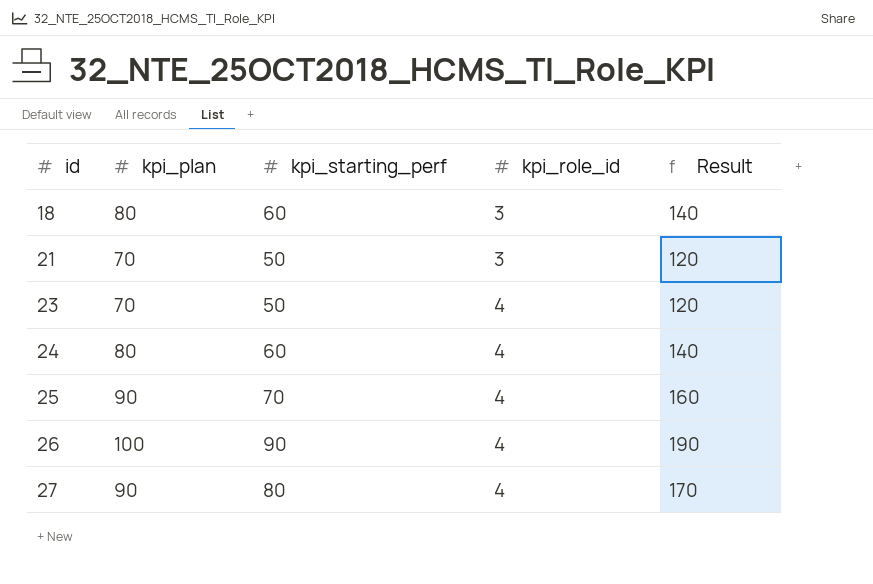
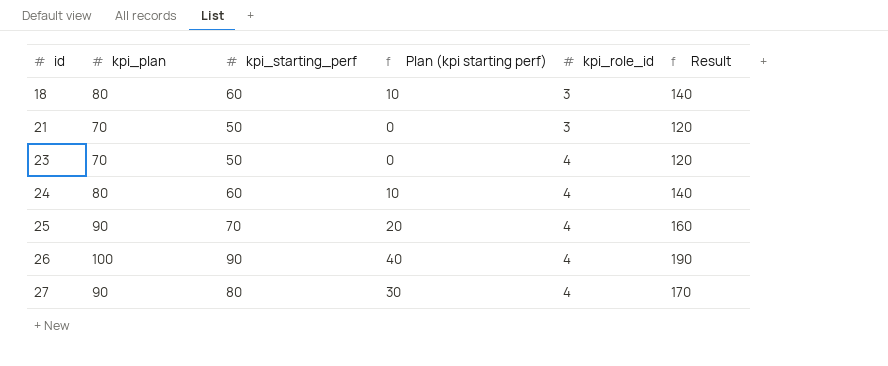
column Plan (kpi starting perf) | formula: none -> [kpi_starting_perf] - 50

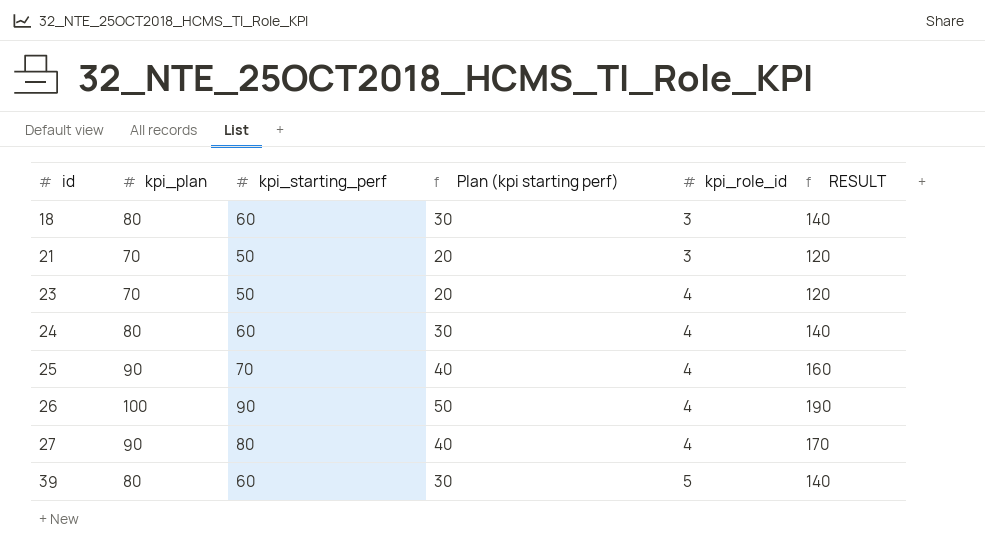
column Plan (kpi starting perf) | formula: [kpi_starting_perf] - 50 -> [kpi_plan] - 50
column name: Result -> RESULT
row 39: none -> 80 | 60 | 30 | 5 | 140

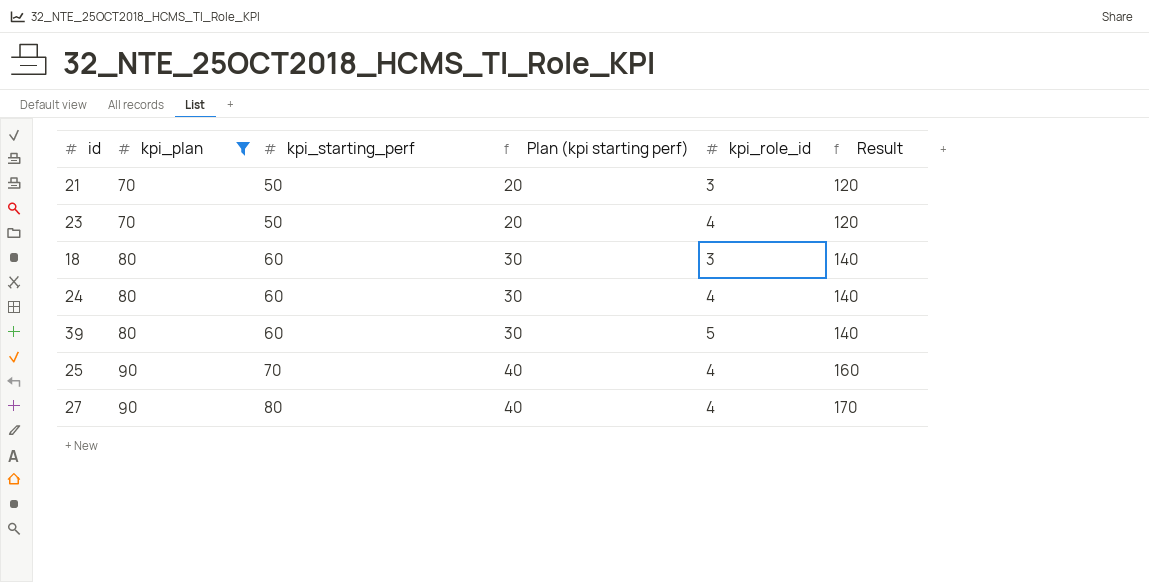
filter: none -> kpi_plan != 100
row order: id ascending -> kpi_plan ascending
column name: RESULT -> Result

